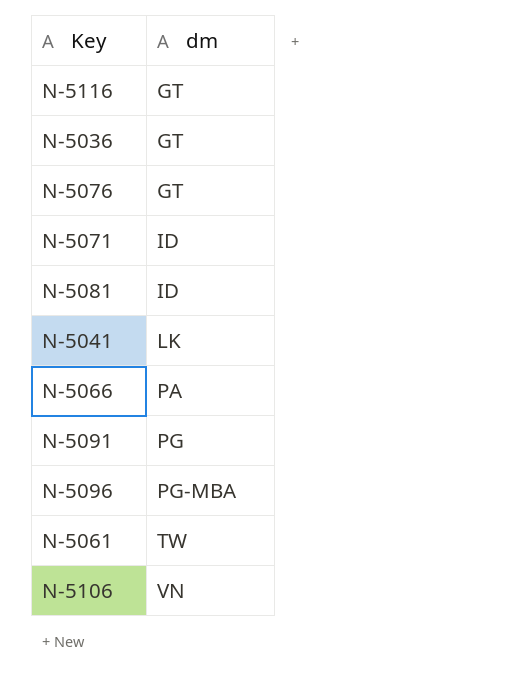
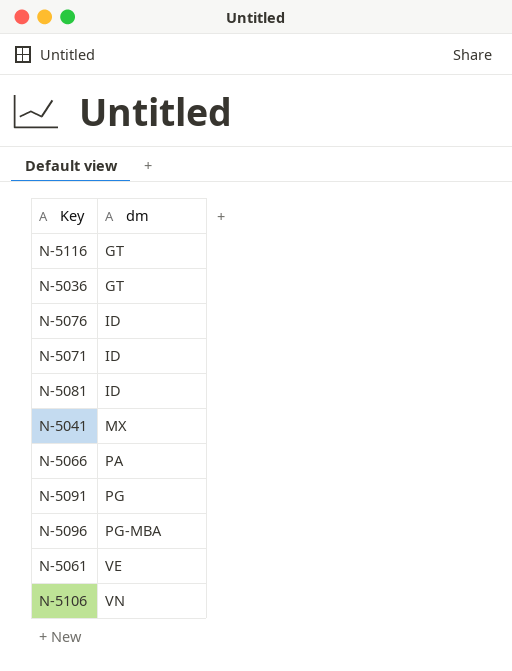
N-5076 | dm: GT -> ID
N-5041 | dm: LK -> MX
N-5061 | dm: TW -> VE

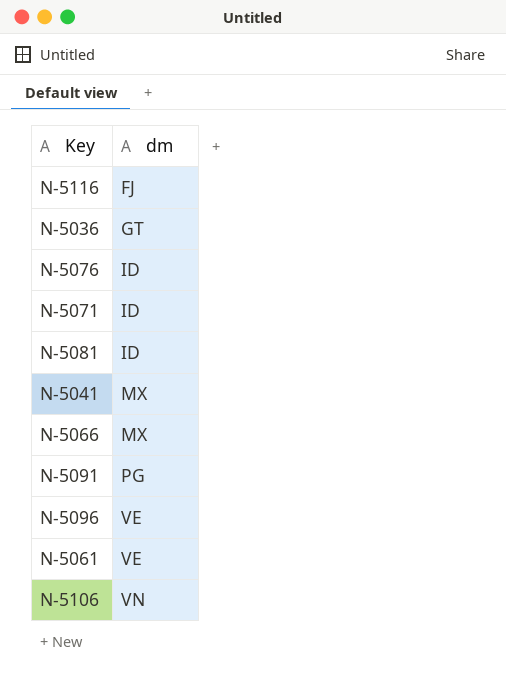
N-5116 | dm: GT -> FJ
N-5066 | dm: PA -> MX
N-5096 | dm: PG-MBA -> VE

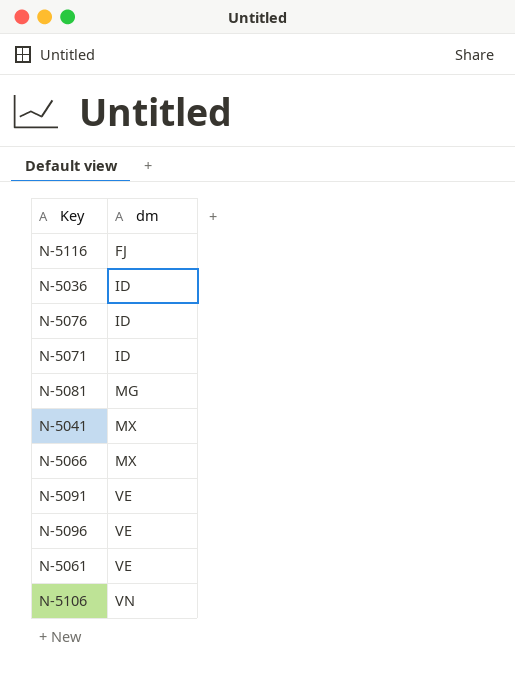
N-5036 | dm: GT -> ID
N-5081 | dm: ID -> MG
N-5091 | dm: PG -> VE

